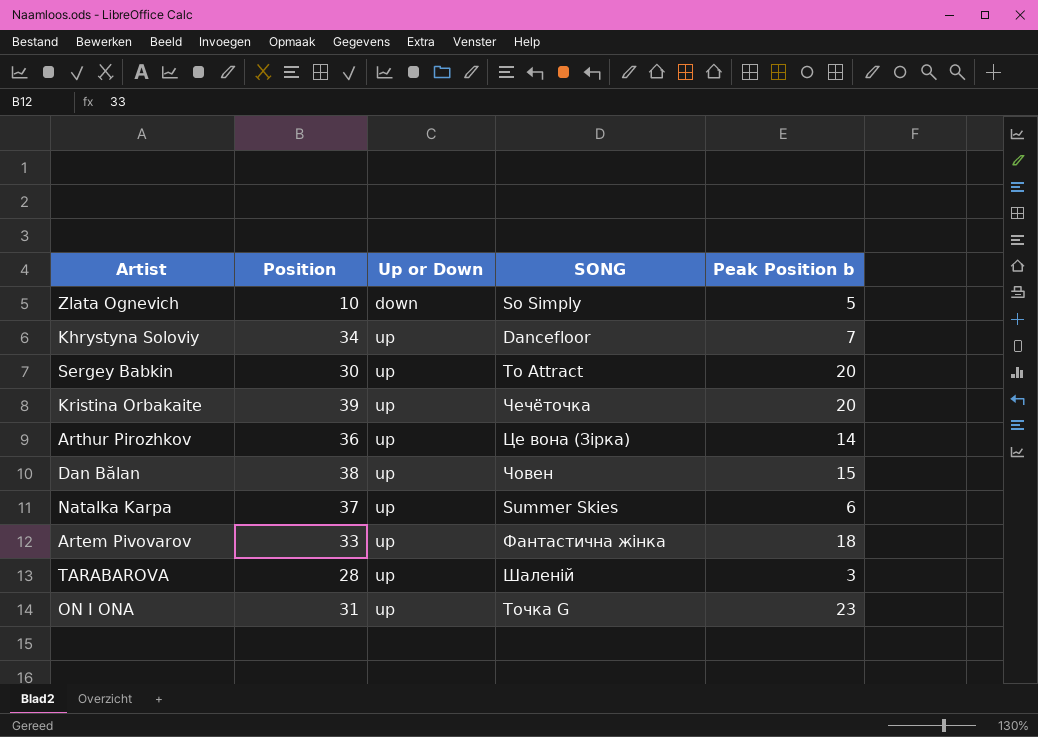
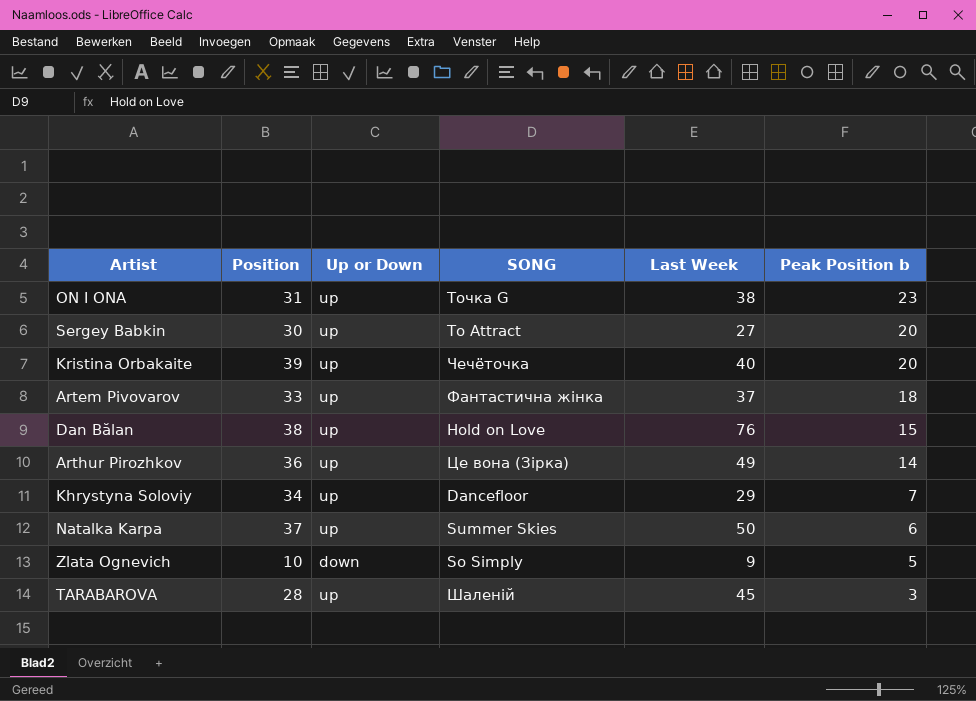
row order: Up or Down ascending -> Peak Position b descending
column Last Week | position: none -> 5
Dan Bălan | SONG: Човен -> Hold on Love

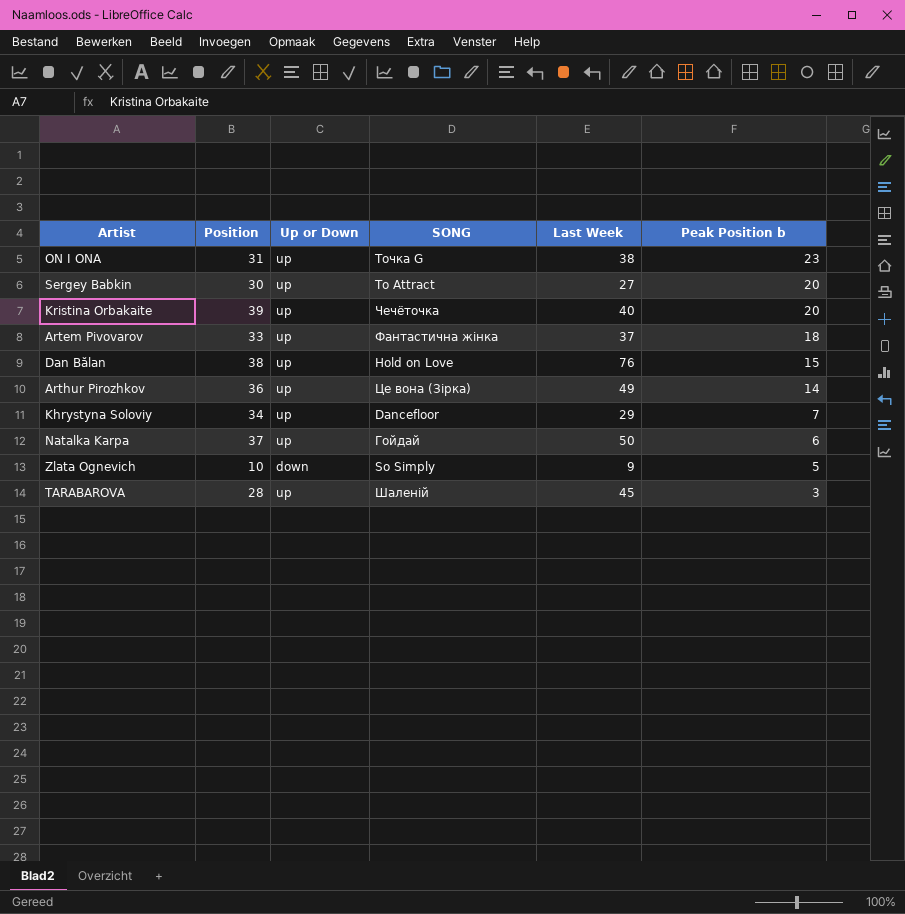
Natalka Karpa | SONG: Summer Skies -> Гойдай

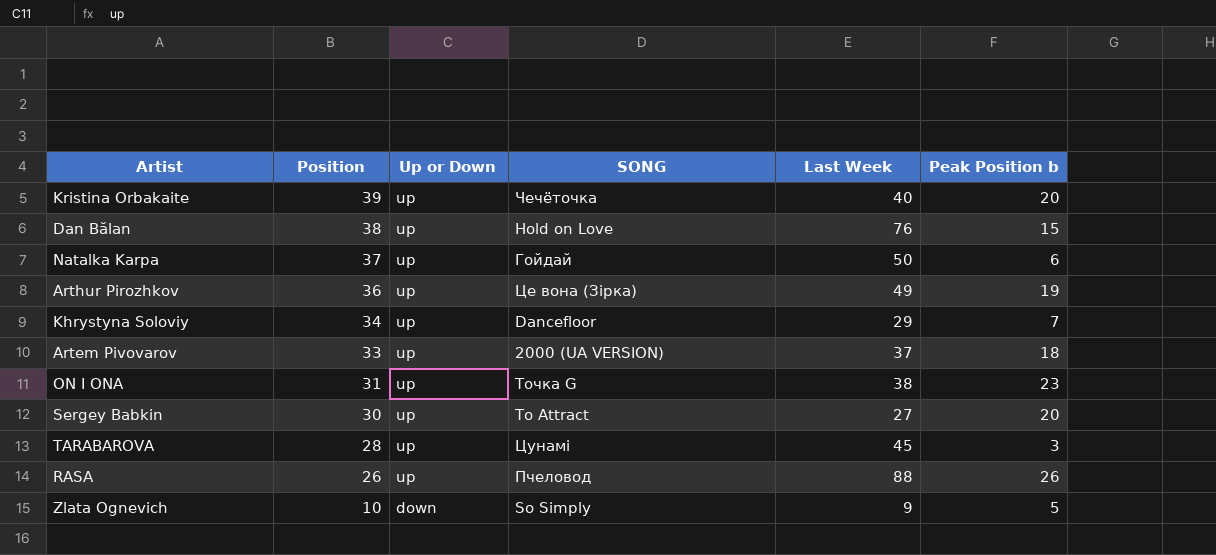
row order: Peak Position b descending -> Position descending
Arthur Pirozhkov | Peak Position b: 14 -> 19
Artem Pivovarov | SONG: Фантастична жінка -> 2000 (UA VERSION)
TARABAROVA | SONG: Шаленій -> Цунамі
row RASA: none -> 26 | up | Пчеловод | 88 | 26

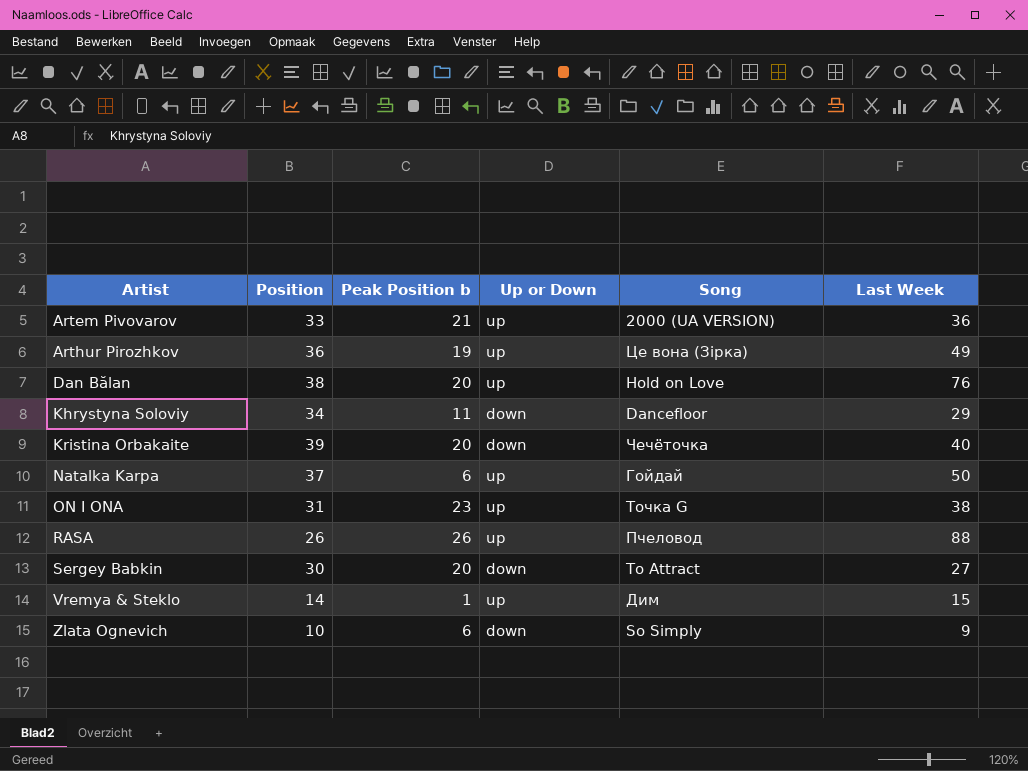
row order: Position descending -> Artist ascending
column Peak Position b | position: 6 -> 3
column name: SONG -> Song
row TARABAROVA: 28 | up | Цунамі | 45 | 3 -> none
Artem Pivovarov | Peak Position b: 18 -> 21
Artem Pivovarov | Last Week: 37 -> 36
Dan Bălan | Peak Position b: 15 -> 20
Khrystyna Soloviy | Peak Position b: 7 -> 11
Khrystyna Soloviy | Up or Down: up -> down
Kristina Orbakaite | Up or Down: up -> down
Sergey Babkin | Up or Down: up -> down
row Vremya & Steklo: none -> 14 | 1 | up | Дим | 15
Zlata Ognevich | Peak Position b: 5 -> 6

